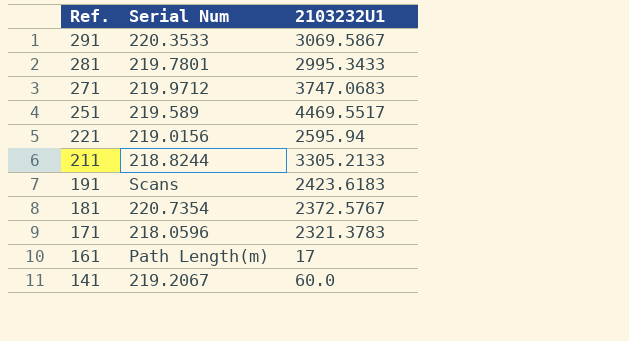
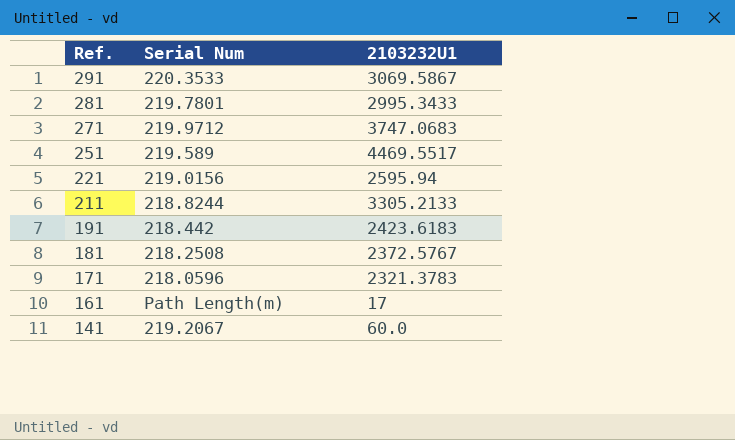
191 | Serial Num: Scans -> 218.442
181 | Serial Num: 220.7354 -> 218.2508

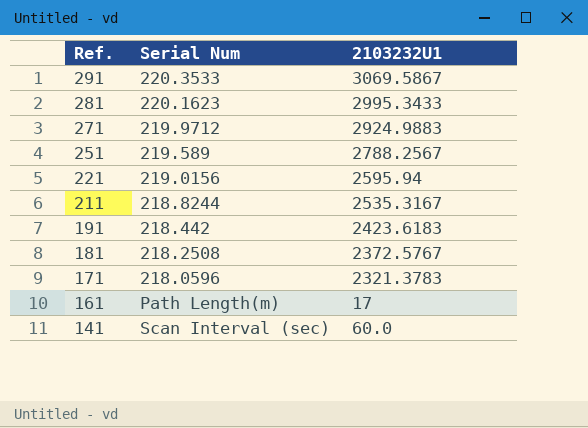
281 | Serial Num: 219.7801 -> 220.1623
271 | 2103232U1: 3747.0683 -> 2924.9883
251 | 2103232U1: 4469.5517 -> 2788.2567
211 | 2103232U1: 3305.2133 -> 2535.3167
141 | Serial Num: 219.2067 -> Scan Interval (sec)

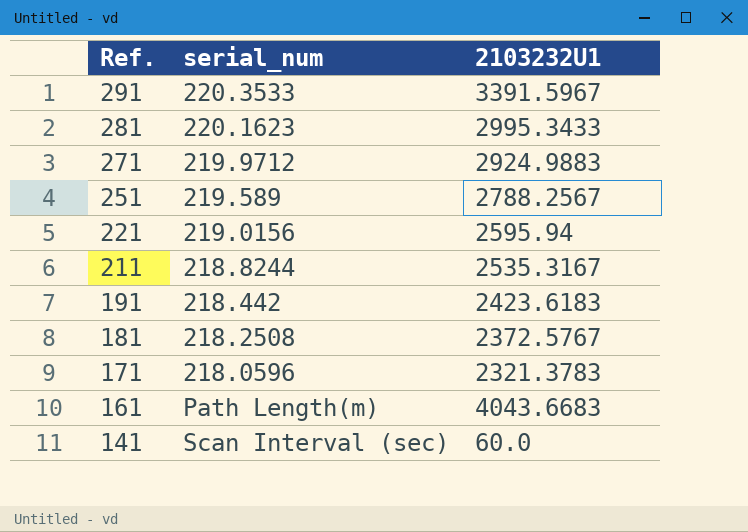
column name: Serial Num -> serial_num
291 | 2103232U1: 3069.5867 -> 3391.5967
161 | 2103232U1: 17 -> 4043.6683

